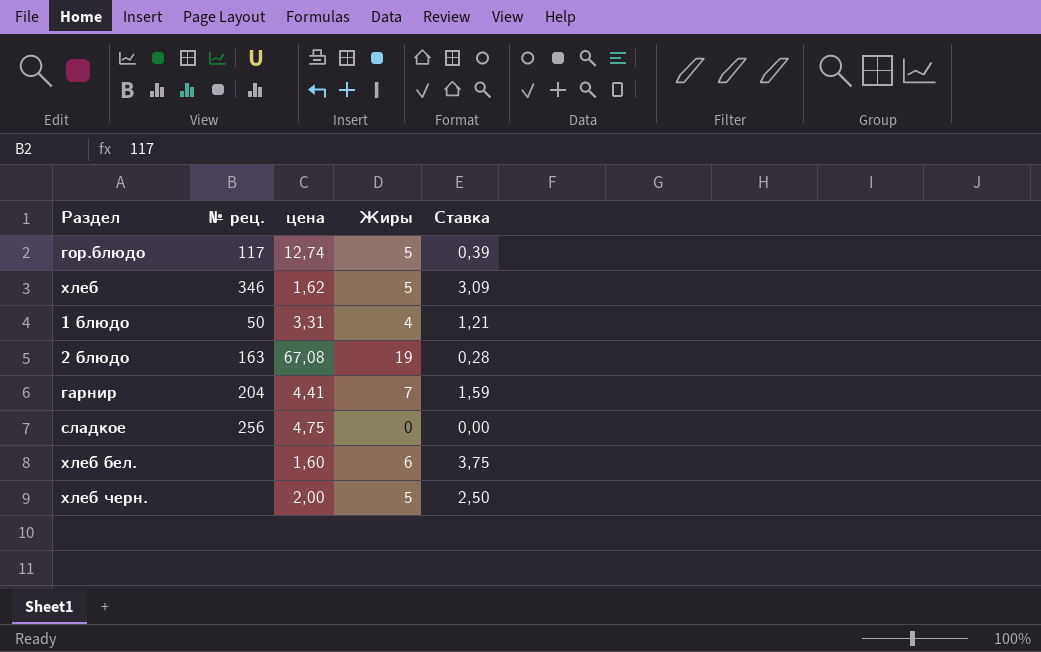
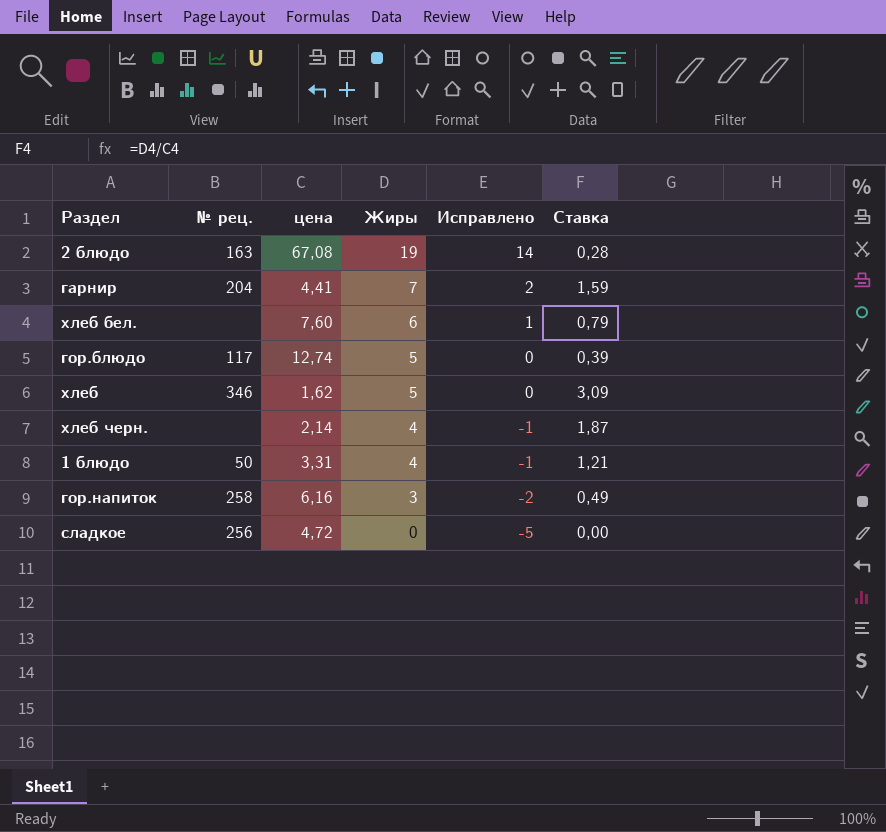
row order: none -> Жиры descending
column Исправлено | formula: none -> [Жиры] - 5
хлеб бел. | цена: 1,60 -> 7,60
хлеб бел. | Ставка: 3,75 -> 0,79
хлеб черн. | цена: 2,00 -> 2,14
хлеб черн. | Жиры: 5 -> 4
хлеб черн. | Ставка: 2,50 -> 1,87
row гор.напиток: none -> 258 | 6,16 | 3 | -2 | 0,49
сладкое | цена: 4,75 -> 4,72

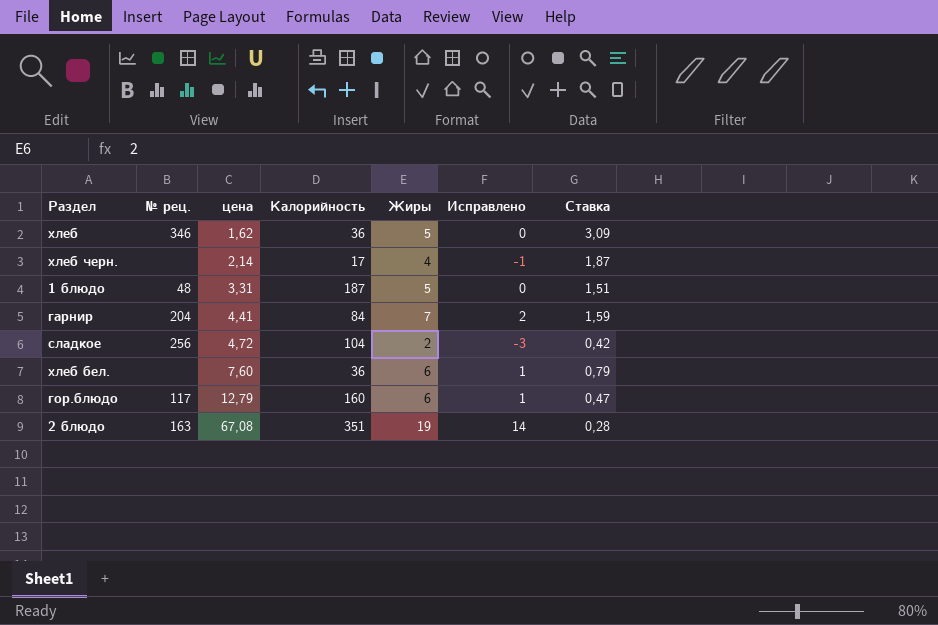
row order: Жиры descending -> цена ascending
column Калорийность | position: none -> 4
row гор.напиток: 258 | 6,16 | 3 | -2 | 0,49 -> none
1 блюдо | № рец.: 50 -> 48
1 блюдо | Жиры: 4 -> 5
1 блюдо | Исправлено: -1 -> 0
1 блюдо | Ставка: 1,21 -> 1,51
сладкое | Жиры: 0 -> 2
сладкое | Исправлено: -5 -> -3
сладкое | Ставка: 0,00 -> 0,42
гор.блюдо | цена: 12,74 -> 12,79
гор.блюдо | Жиры: 5 -> 6
гор.блюдо | Исправлено: 0 -> 1
гор.блюдо | Ставка: 0,39 -> 0,47

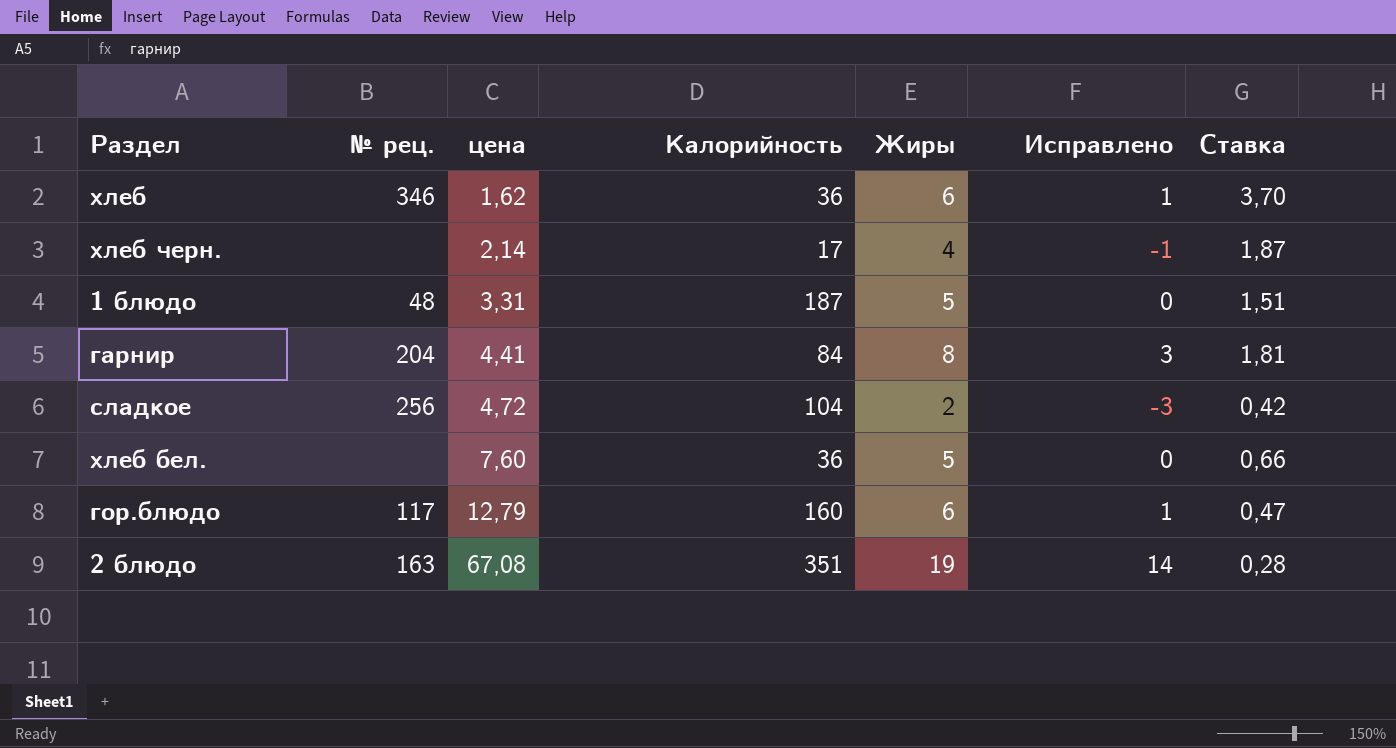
хлеб | Жиры: 5 -> 6
хлеб | Исправлено: 0 -> 1
хлеб | Ставка: 3,09 -> 3,70
гарнир | Жиры: 7 -> 8
гарнир | Исправлено: 2 -> 3
гарнир | Ставка: 1,59 -> 1,81
хлеб бел. | Жиры: 6 -> 5
хлеб бел. | Исправлено: 1 -> 0
хлеб бел. | Ставка: 0,79 -> 0,66

